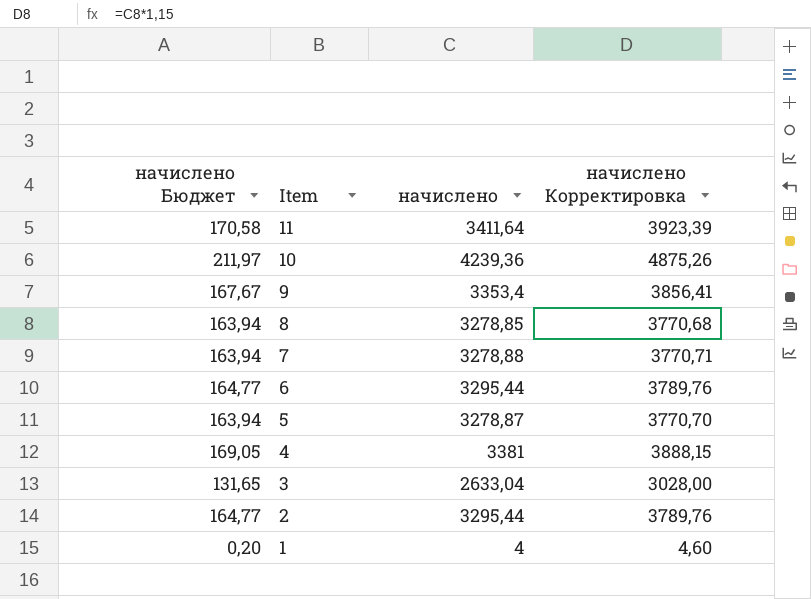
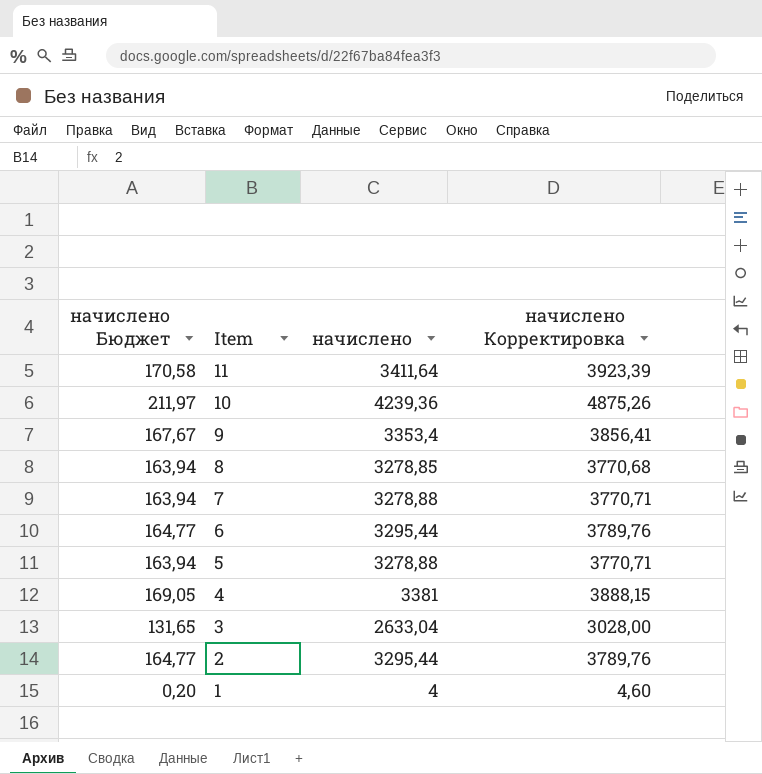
5 | начислено: 3278,87 -> 3278,88
5 | начислено Корректировка: 3770,70 -> 3770,71

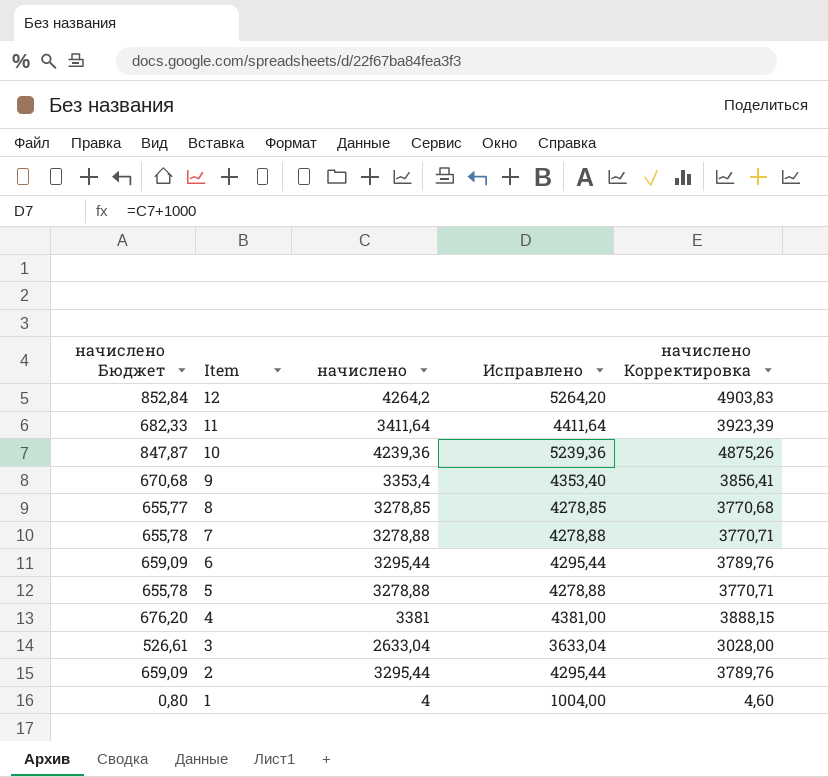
column начислено Бюджет | formula: [начислено] * 0,05 -> [начислено] * 0,2
column Исправлено | formula: none -> [начислено] + 1000
row 12: none -> 852,84 | 4264,2 | 5264,20 | 4903,83

